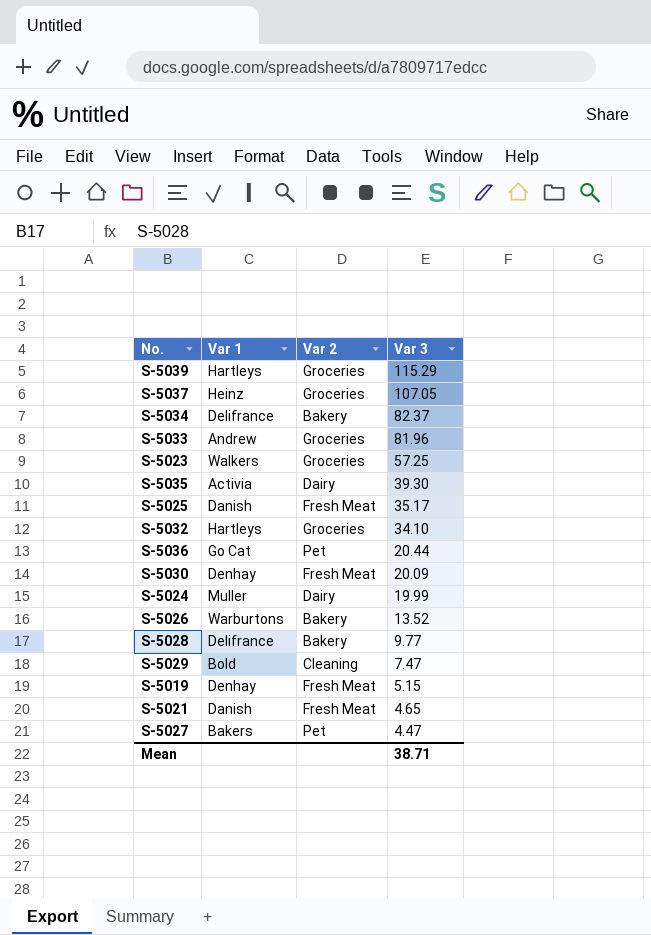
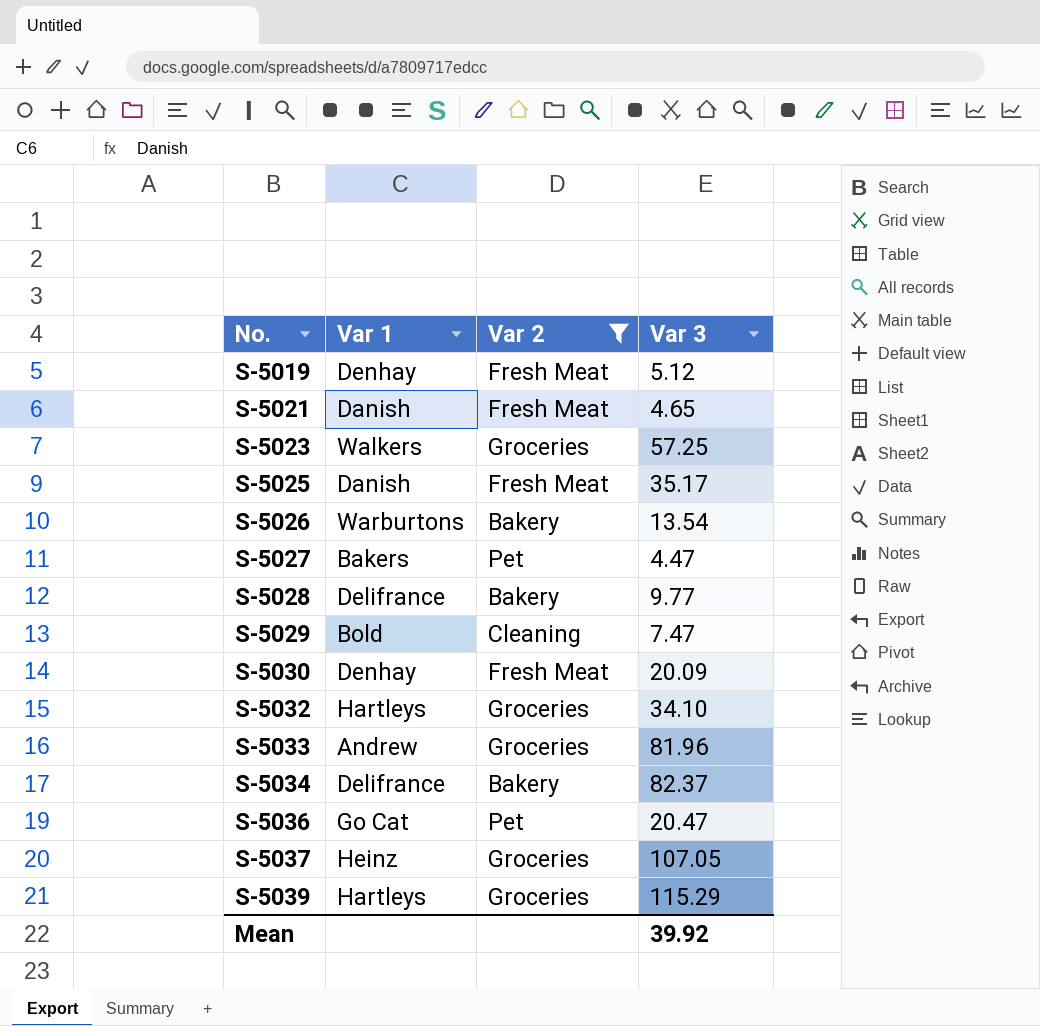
filter: none -> Var 2 != Dairy
row order: Var 3 descending -> No. ascending
S-5019 | Var 3: 5.15 -> 5.12
S-5026 | Var 3: 13.52 -> 13.54
S-5036 | Var 3: 20.44 -> 20.47
Mean | Var 3: 38.71 -> 39.92

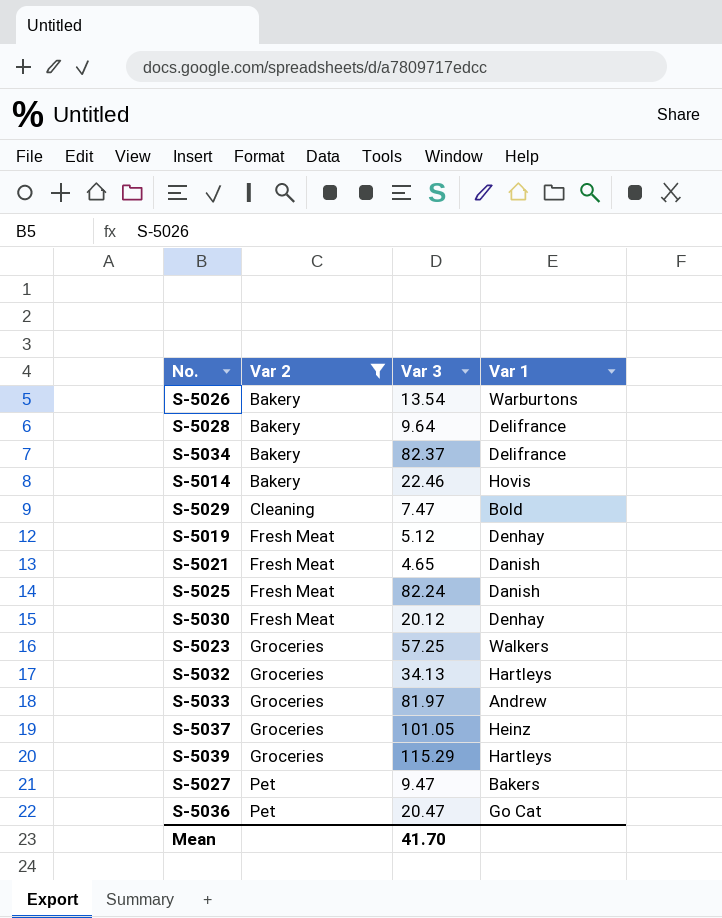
row order: No. ascending -> Var 2 ascending
column Var 1 | position: 2 -> 4
S-5028 | Var 3: 9.77 -> 9.64
row S-5014: none -> Bakery | 22.46 | Hovis
S-5025 | Var 3: 35.17 -> 82.24
S-5030 | Var 3: 20.09 -> 20.12
S-5032 | Var 3: 34.10 -> 34.13
S-5033 | Var 3: 81.96 -> 81.97
S-5037 | Var 3: 107.05 -> 101.05
S-5027 | Var 3: 4.47 -> 9.47
Mean | Var 3: 39.92 -> 41.70

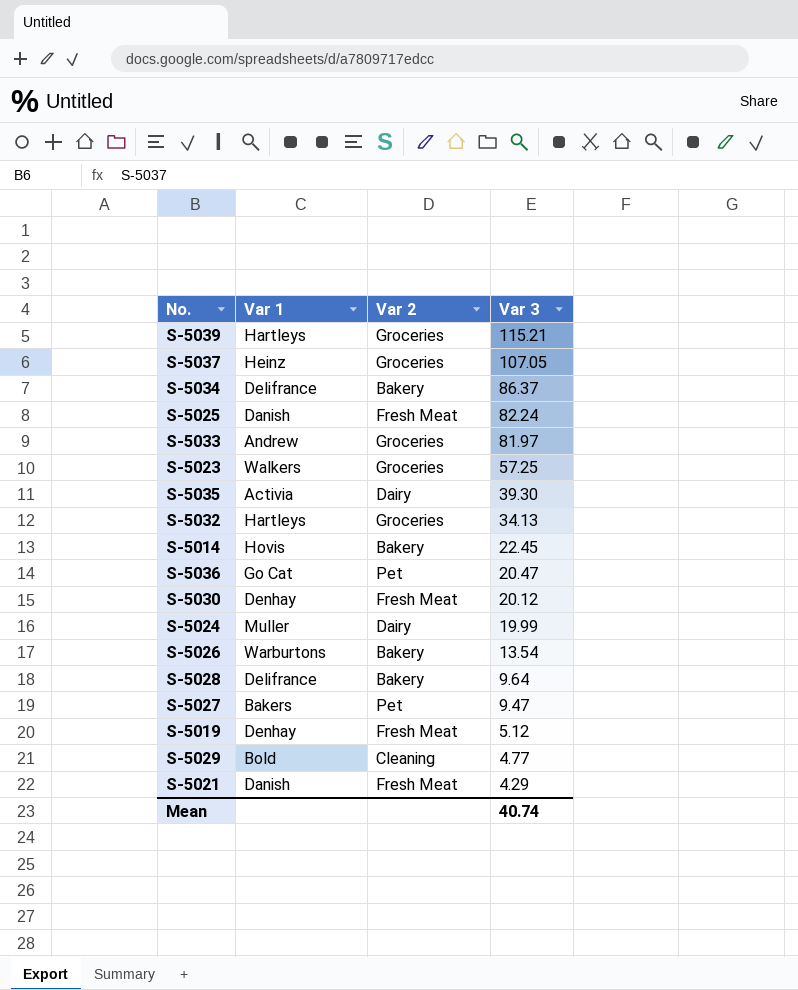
filter: Var 2 != Dairy -> none
row order: Var 2 ascending -> Var 3 descending
column Var 1 | position: 4 -> 2
S-5039 | Var 3: 115.29 -> 115.21
S-5037 | Var 3: 101.05 -> 107.05
S-5034 | Var 3: 82.37 -> 86.37
S-5014 | Var 3: 22.46 -> 22.45
S-5029 | Var 3: 7.47 -> 4.77
S-5021 | Var 3: 4.65 -> 4.29
Mean | Var 3: 41.70 -> 40.74

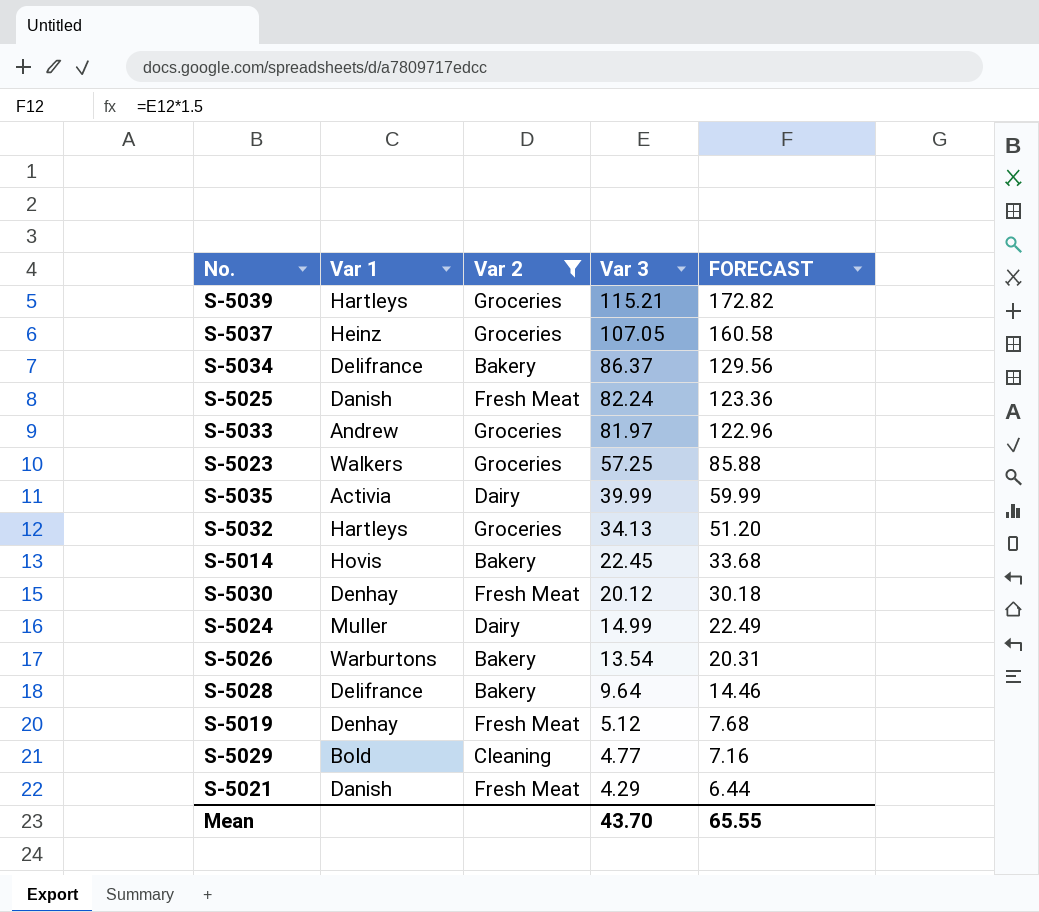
filter: none -> Var 2 != Pet
column FORECAST | formula: none -> [Var 3] * 1.5
S-5035 | Var 3: 39.30 -> 39.99
S-5024 | Var 3: 19.99 -> 14.99
Mean | Var 3: 40.74 -> 43.70

